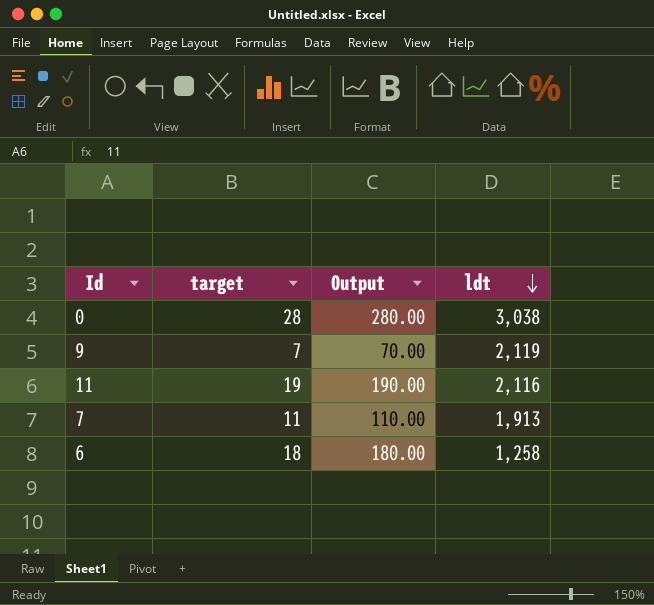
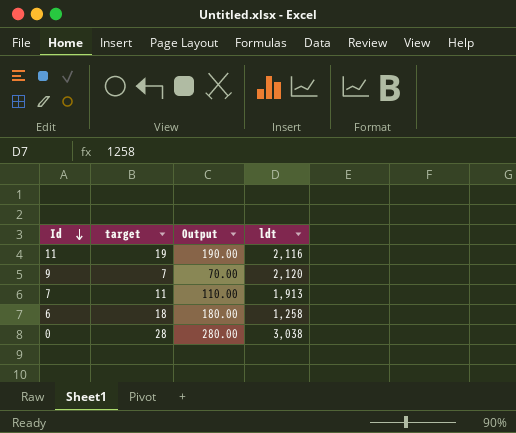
row order: ldt descending -> Id descending
9 | ldt: 2,119 -> 2,120

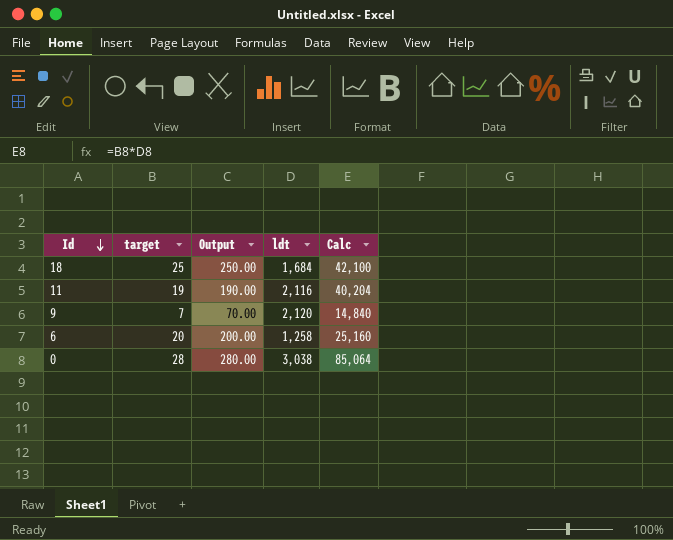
column Calc | formula: none -> [target] * [ldt]
row 7: 11 | 110.00 | 1,913 -> none
row 18: none -> 25 | 250.00 | 1,684 | 42,100
6 | target: 18 -> 20
6 | Output: 180.00 -> 200.00

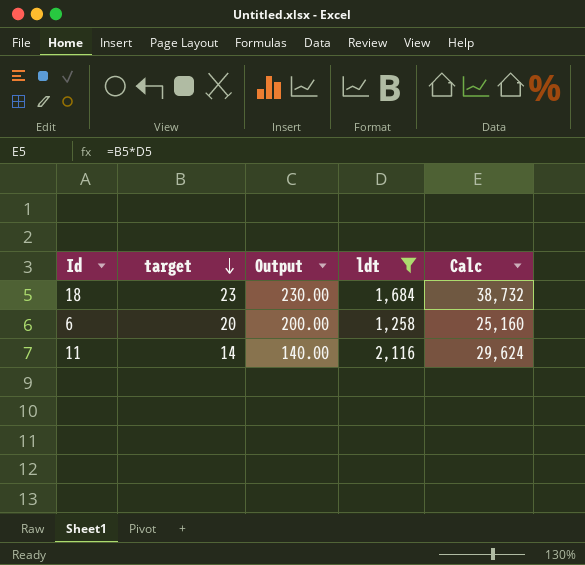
filter: none -> ldt <= 2,116
row order: Id descending -> target descending
18 | target: 25 -> 23
18 | Output: 250.00 -> 230.00
18 | Calc: 42,100 -> 38,732
11 | target: 19 -> 14
11 | Output: 190.00 -> 140.00
11 | Calc: 40,204 -> 29,624

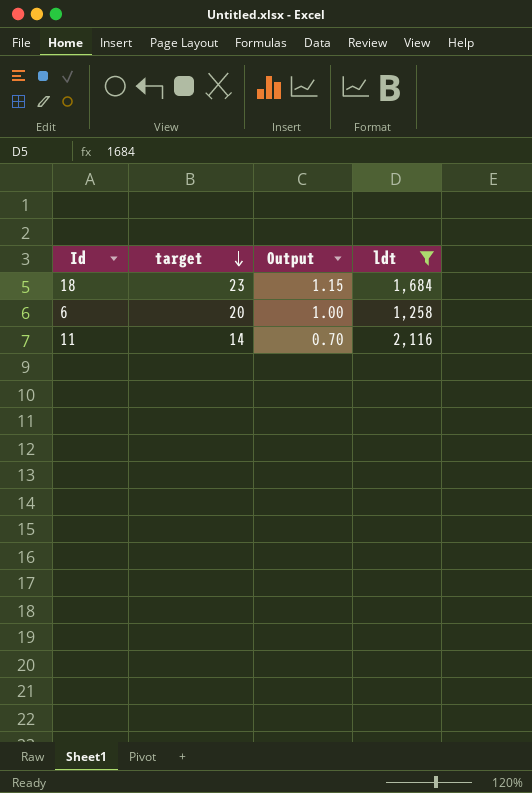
column Calc | formula: [target] * [ldt] -> none
column Output | formula: [target] * 10 -> [target] * 0.05

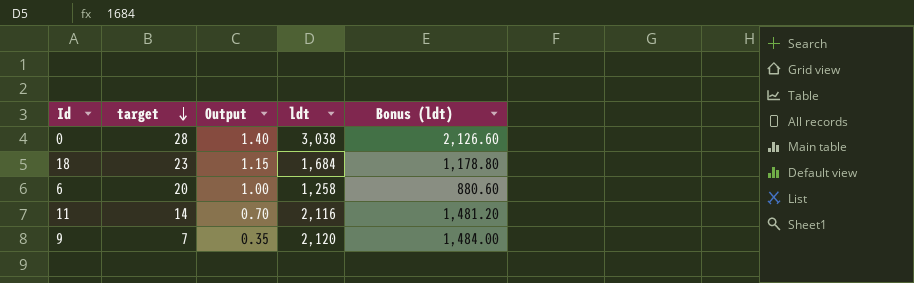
filter: ldt <= 2,116 -> none
column Bonus (ldt) | formula: none -> [ldt] * 0.7

